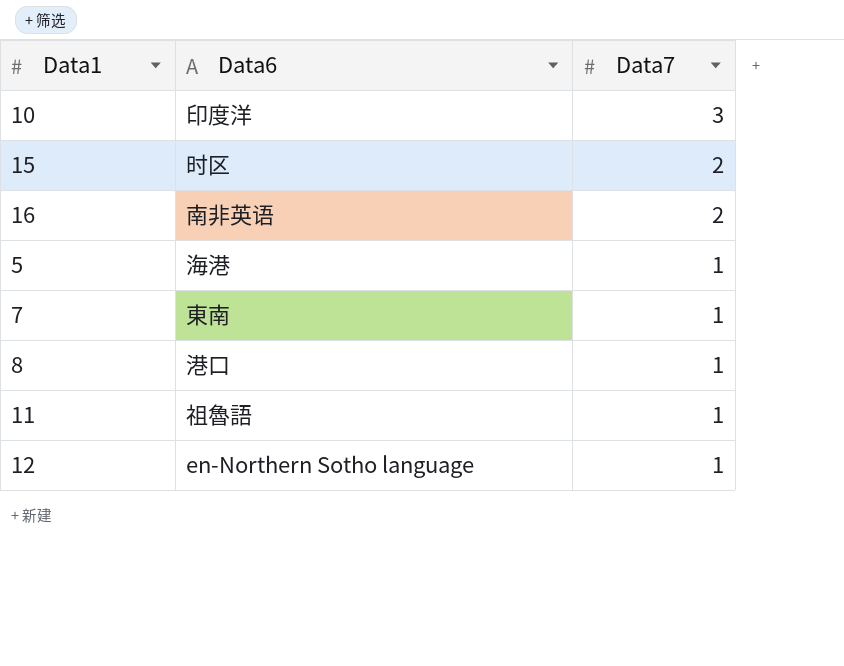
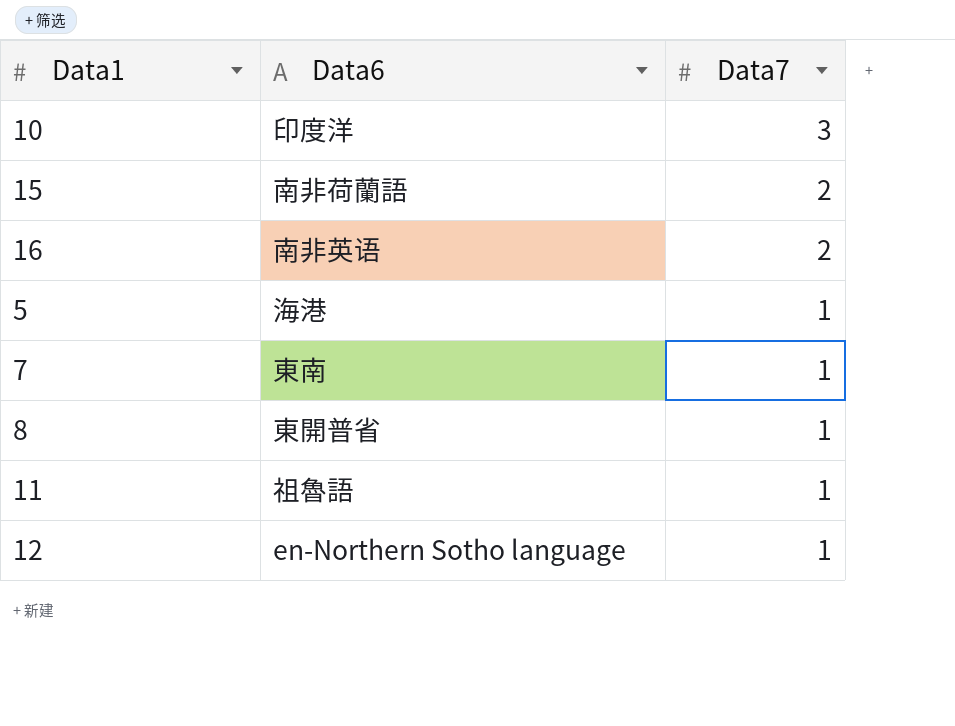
15 | Data6: 时区 -> 南非荷蘭語
8 | Data6: 港口 -> 東開普省

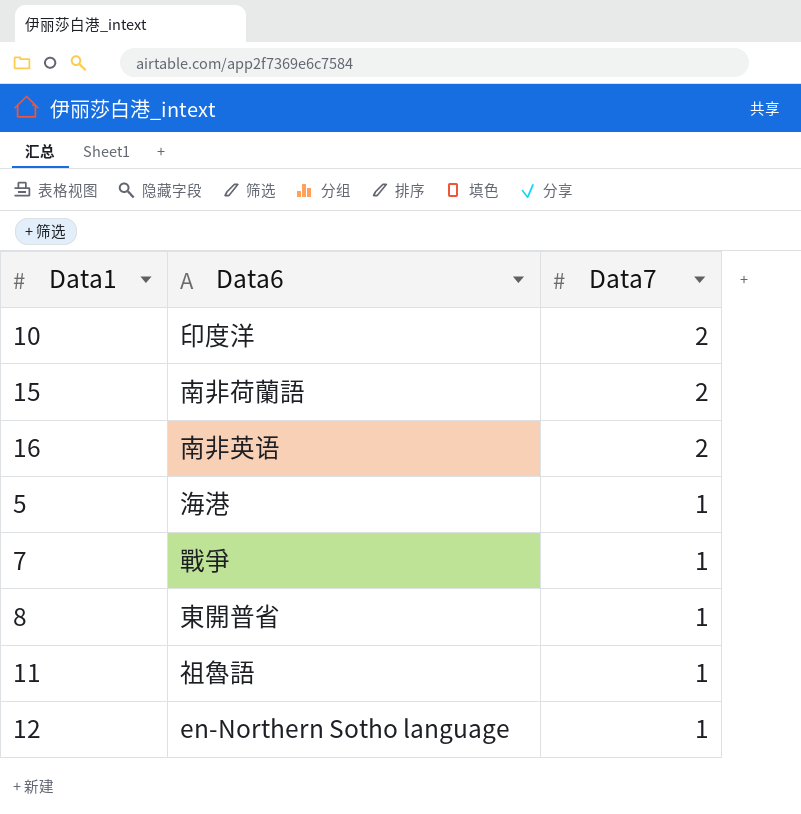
10 | Data7: 3 -> 2
7 | Data6: 東南 -> 戰爭

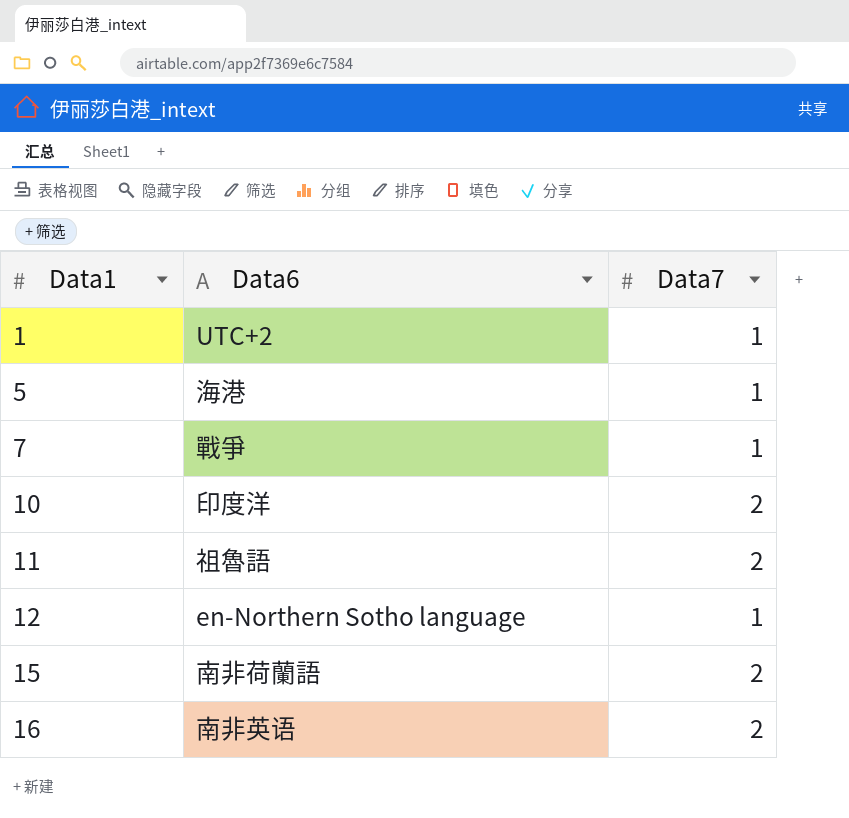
row order: Data7 descending -> Data1 ascending
row 8: 東開普省 | 1 -> none
row 1: none -> UTC+2 | 1
11 | Data7: 1 -> 2

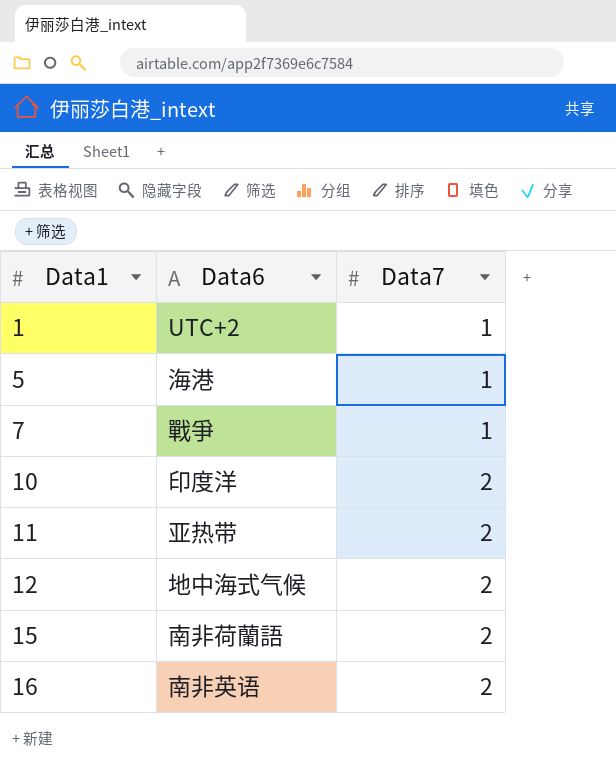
11 | Data6: 祖魯語 -> 亚热带
12 | Data6: en-Northern Sotho language -> 地中海式气候
12 | Data7: 1 -> 2

